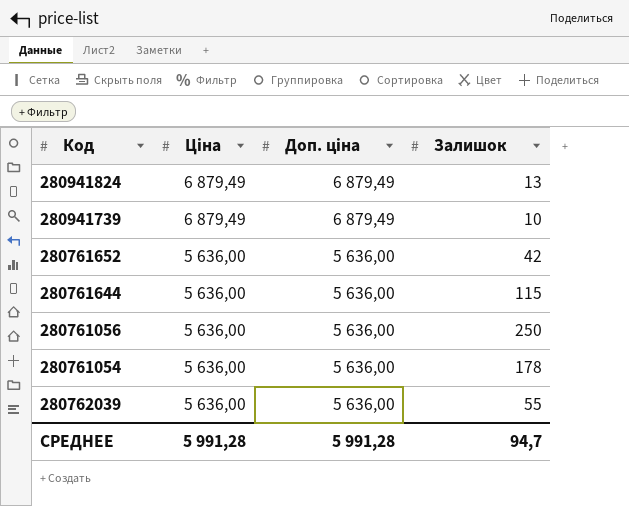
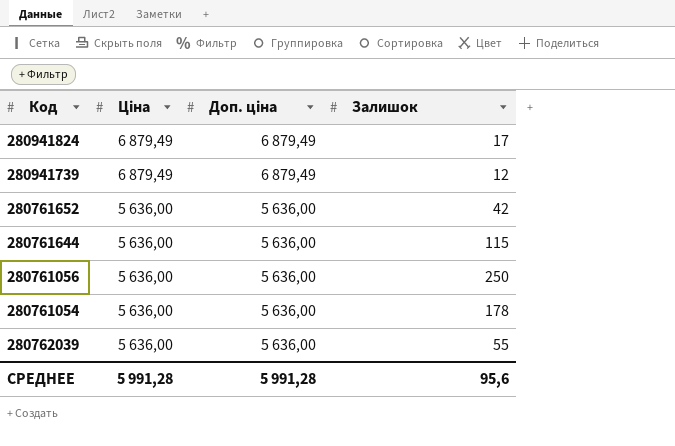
280941824 | Залишок: 13 -> 17
280941739 | Залишок: 10 -> 12
СРЕДНЕЕ | Залишок: 94,7 -> 95,6

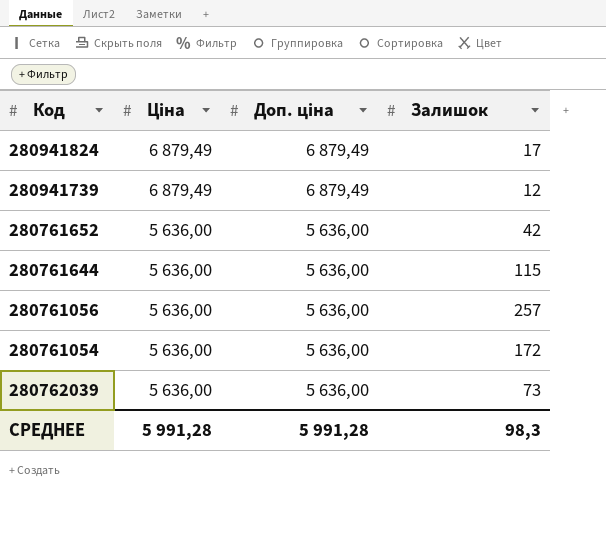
280761056 | Залишок: 250 -> 257
280761054 | Залишок: 178 -> 172
280762039 | Залишок: 55 -> 73
СРЕДНЕЕ | Залишок: 95,6 -> 98,3

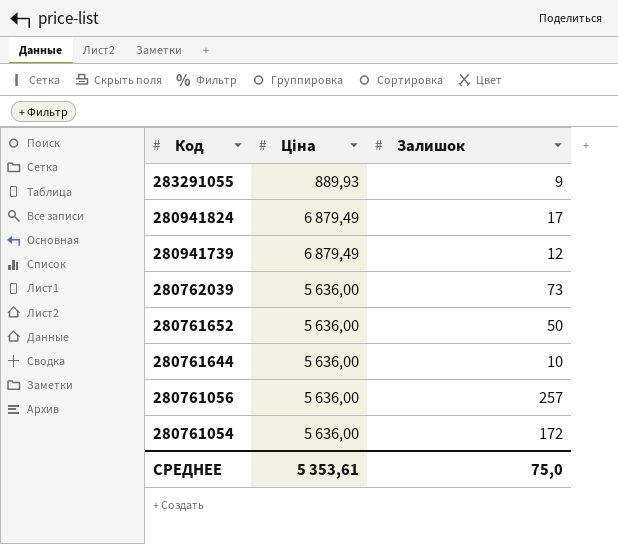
row order: Ціна descending -> Код descending
column Доп. ціна | position: 3 -> none
row 283291055: none -> 889,93 | 9
280761652 | Залишок: 42 -> 50
280761644 | Залишок: 115 -> 10
СРЕДНЕЕ | Ціна: 5 991,28 -> 5 353,61
СРЕДНЕЕ | Залишок: 98,3 -> 75,0

